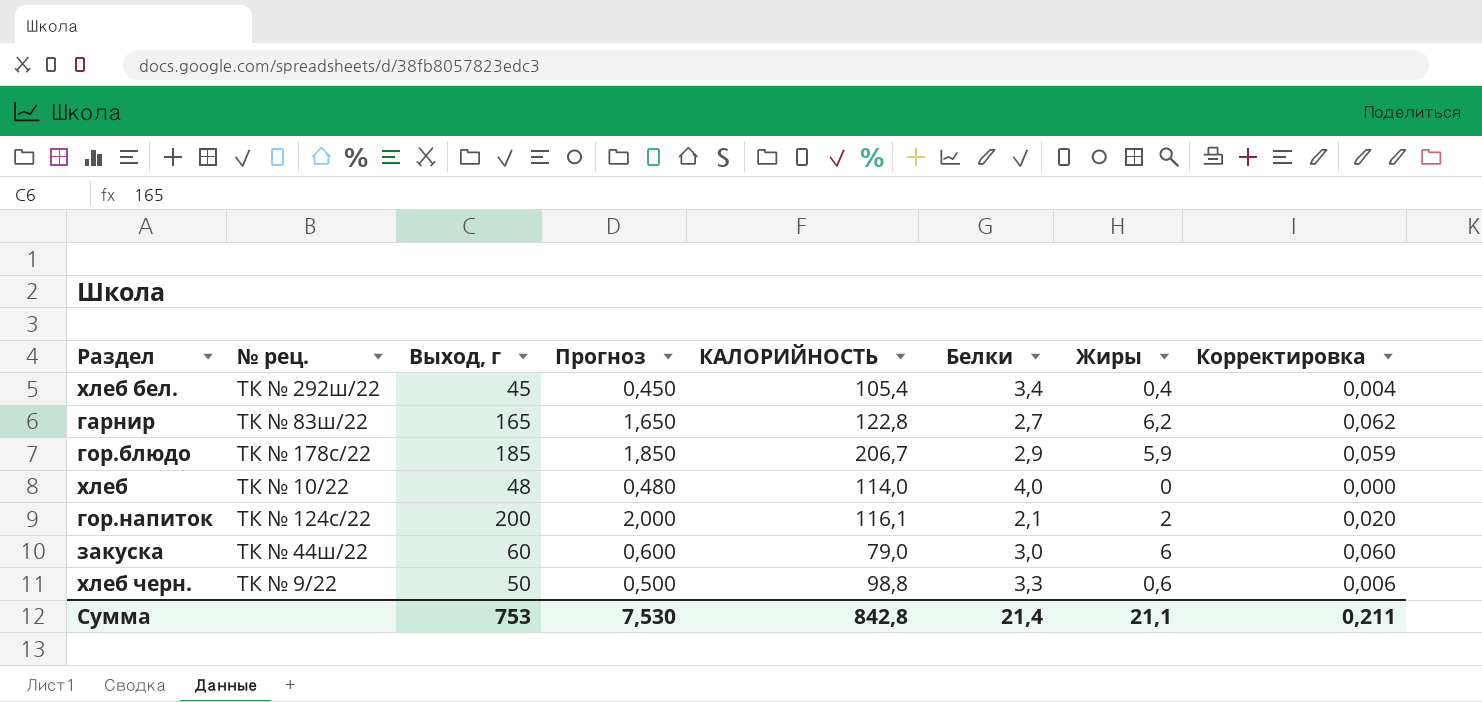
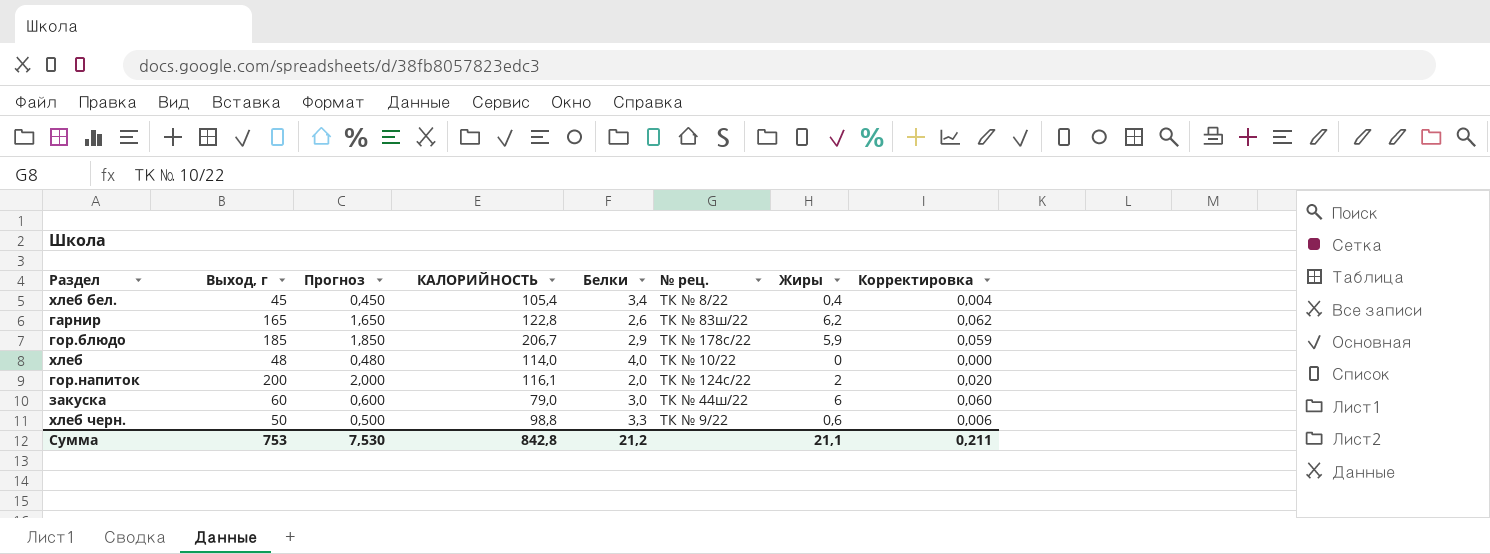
column № рец. | position: 2 -> 6
хлеб бел. | № рец.: ТК № 292ш/22 -> ТК № 8/22
гарнир | Белки: 2,7 -> 2,6
гор.напиток | Белки: 2,1 -> 2,0
Сумма | Белки: 21,4 -> 21,2

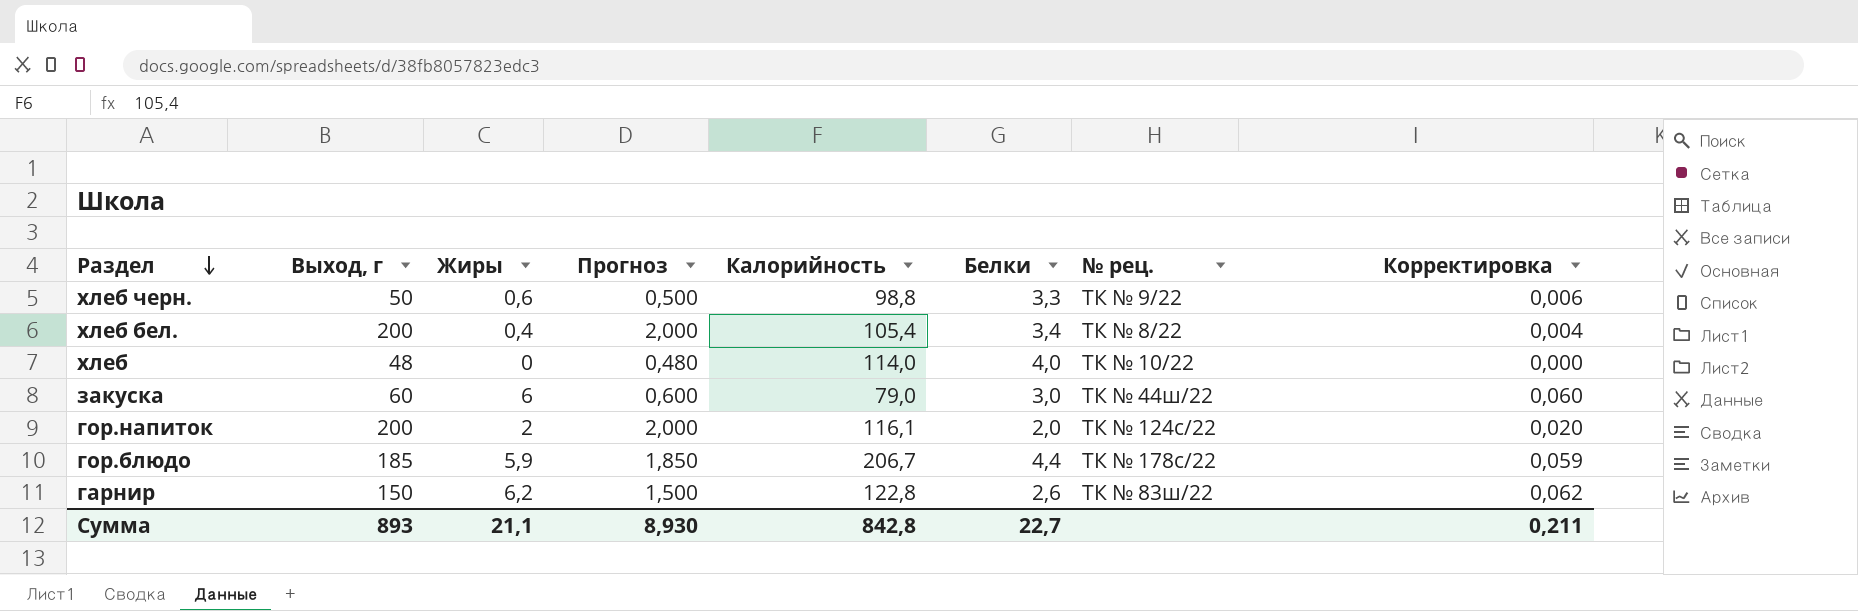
row order: none -> Раздел descending
column Жиры | position: 7 -> 3
column name: КАЛОРИЙНОСТЬ -> Калорийность
хлеб бел. | Выход, г: 45 -> 200
хлеб бел. | Прогноз: 0,450 -> 2,000
гор.блюдо | Белки: 2,9 -> 4,4
гарнир | Выход, г: 165 -> 150
гарнир | Прогноз: 1,650 -> 1,500
Сумма | Выход, г: 753 -> 893
Сумма | Прогноз: 7,530 -> 8,930
Сумма | Белки: 21,2 -> 22,7

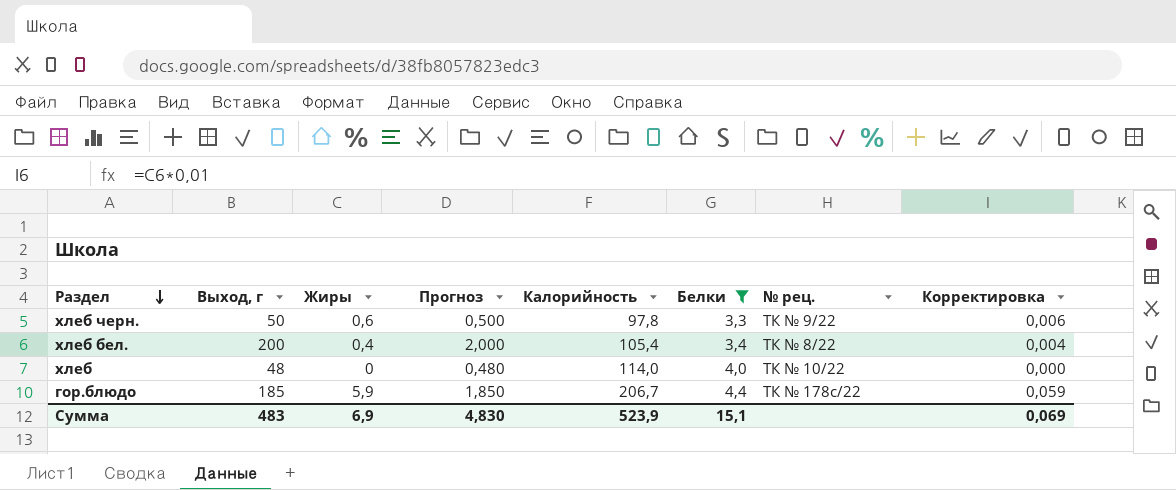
filter: none -> Белки >= 3,3
хлеб черн. | Калорийность: 98,8 -> 97,8
Сумма | Выход, г: 893 -> 483
Сумма | Жиры: 21,1 -> 6,9
Сумма | Прогноз: 8,930 -> 4,830
Сумма | Калорийность: 842,8 -> 523,9
Сумма | Белки: 22,7 -> 15,1
Сумма | Корректировка: 0,211 -> 0,069

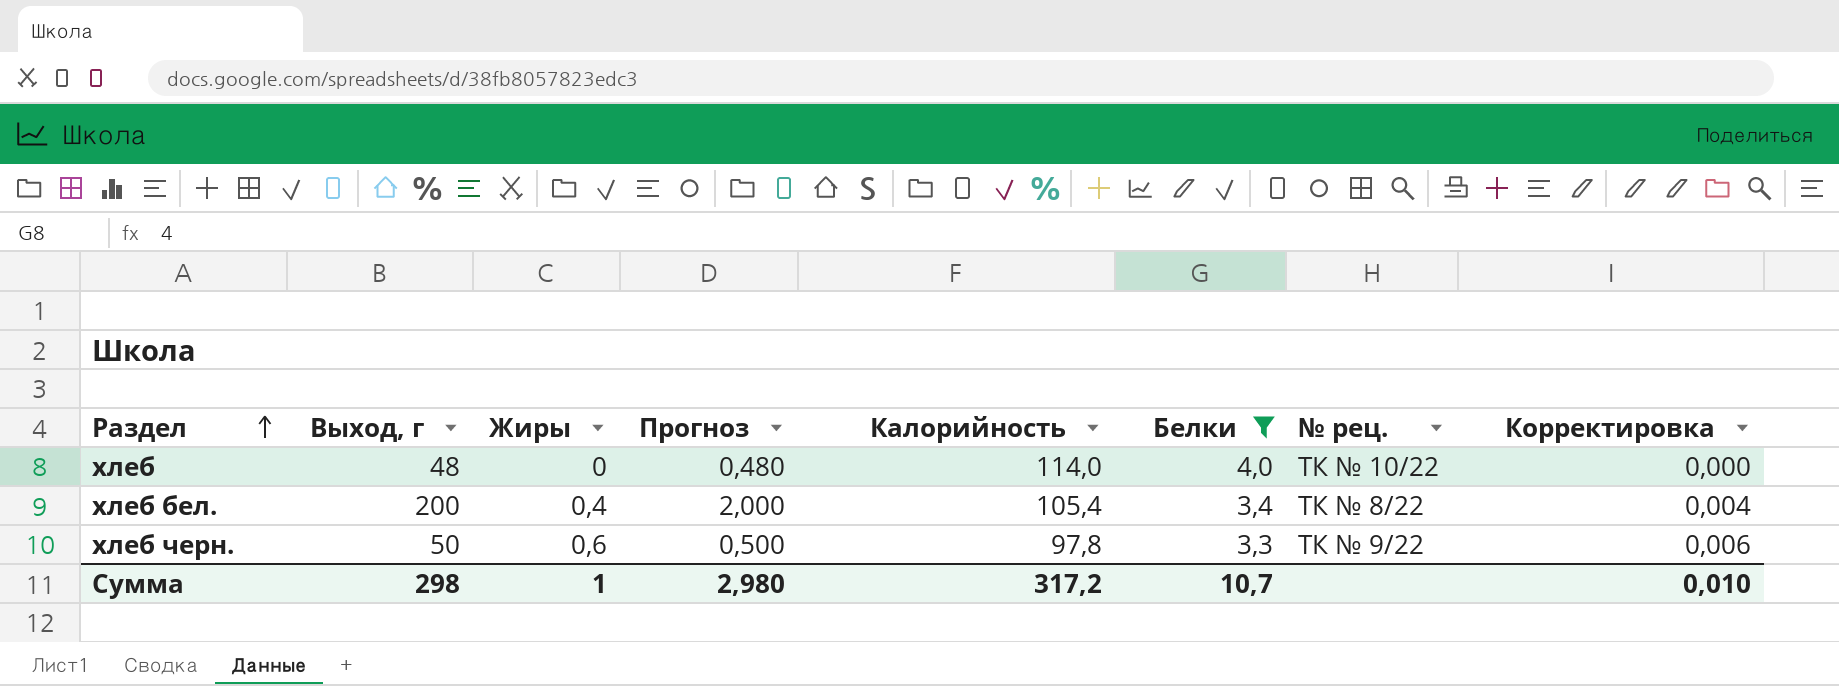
row order: Раздел descending -> Раздел ascending
row гор.блюдо: 185 | 5,9 | 1,850 | 206,7 | 4,4 | ТК № 178с/22 | 0,059 -> none
Сумма | Выход, г: 483 -> 298
Сумма | Жиры: 6,9 -> 1
Сумма | Прогноз: 4,830 -> 2,980
Сумма | Калорийность: 523,9 -> 317,2
Сумма | Белки: 15,1 -> 10,7
Сумма | Корректировка: 0,069 -> 0,010

